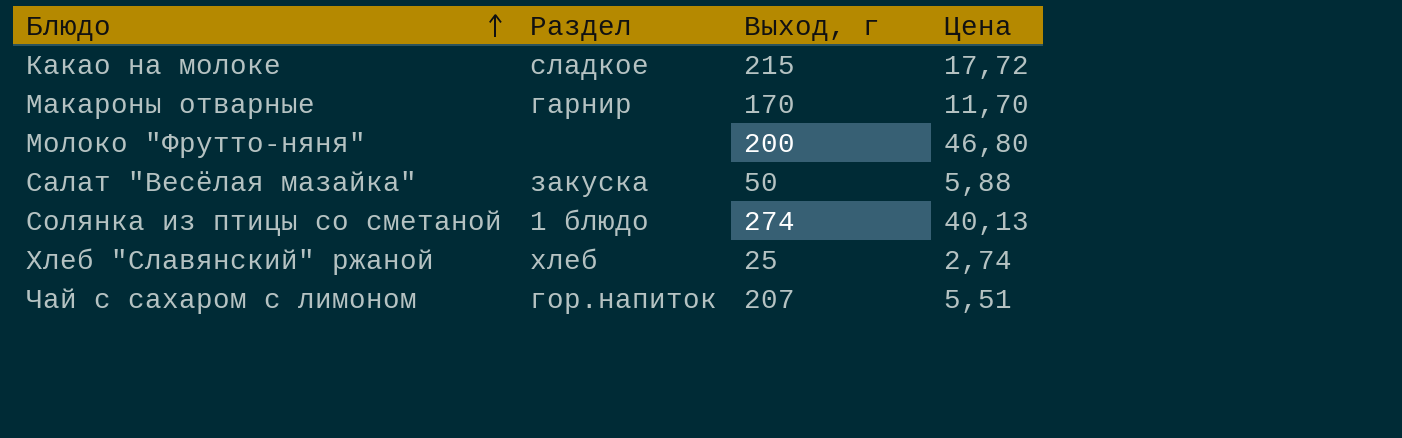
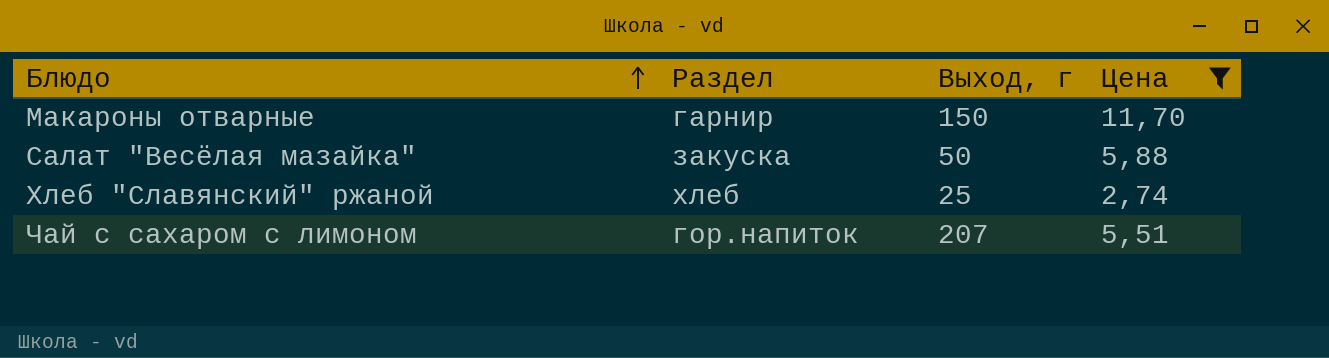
filter: none -> Цена <= 11,70
Макароны отварные | Выход, г: 170 -> 150

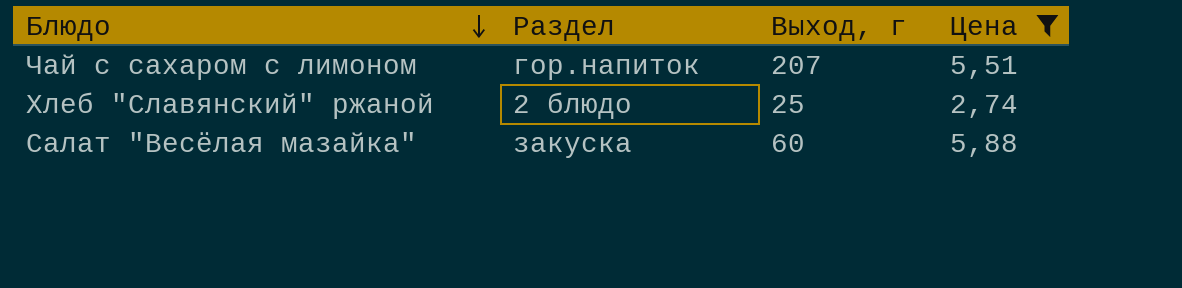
row order: Блюдо ascending -> Блюдо descending
row Макароны отварные: гарнир | 150 | 11,70 -> none
Хлеб "Славянский" ржаной | Раздел: хлеб -> 2 блюдо
Салат "Весёлая мазайка" | Выход, г: 50 -> 60

